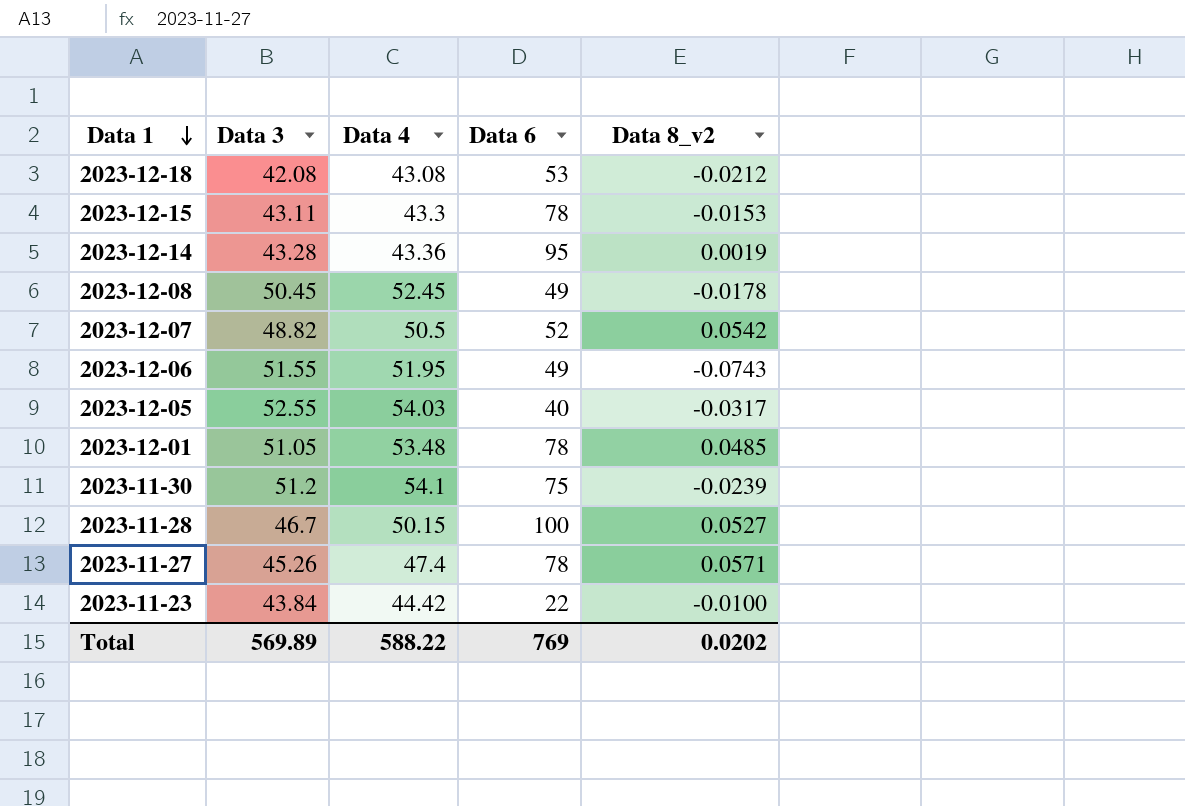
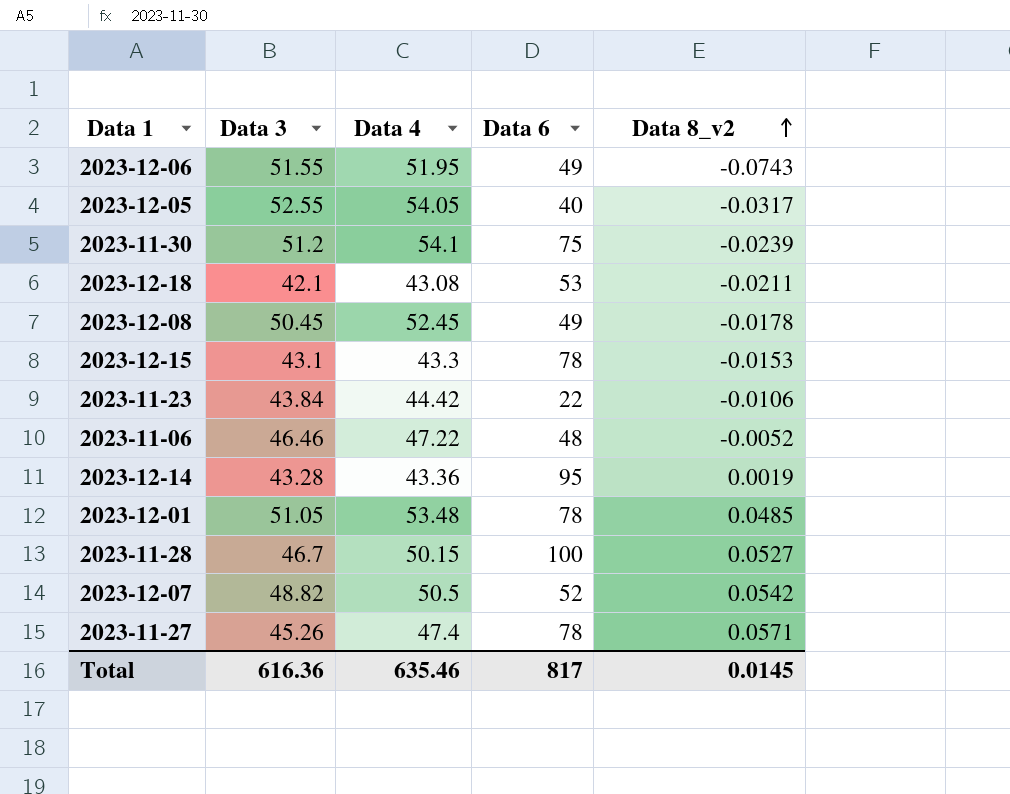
row order: Data 1 descending -> Data 8_v2 ascending
2023-12-05 | Data 4: 54.03 -> 54.05
2023-12-18 | Data 3: 42.08 -> 42.1
2023-12-18 | Data 8_v2: -0.0212 -> -0.0211
2023-12-15 | Data 3: 43.11 -> 43.1
2023-11-23 | Data 8_v2: -0.0100 -> -0.0106
row 2023-11-06: none -> 46.46 | 47.22 | 48 | -0.0052
Total | Data 3: 569.89 -> 616.36
Total | Data 4: 588.22 -> 635.46
Total | Data 6: 769 -> 817
Total | Data 8_v2: 0.0202 -> 0.0145

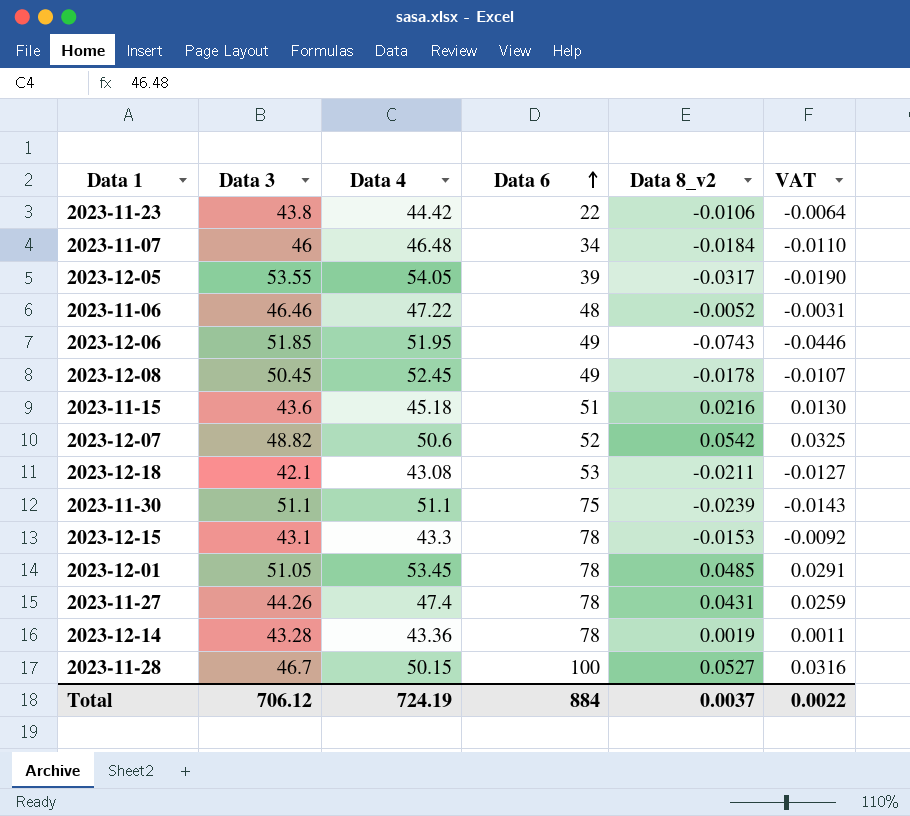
row order: Data 8_v2 ascending -> Data 6 ascending
column VAT | formula: none -> [Data 8_v2] * 0.6
2023-11-23 | Data 3: 43.84 -> 43.8
row 2023-11-07: none -> 46 | 46.48 | 34 | -0.0184 | -0.0110
2023-12-05 | Data 3: 52.55 -> 53.55
2023-12-05 | Data 6: 40 -> 39
2023-12-06 | Data 3: 51.55 -> 51.85
row 2023-11-15: none -> 43.6 | 45.18 | 51 | 0.0216 | 0.0130
2023-12-07 | Data 4: 50.5 -> 50.6
2023-11-30 | Data 3: 51.2 -> 51.1
2023-11-30 | Data 4: 54.1 -> 51.1
2023-12-01 | Data 4: 53.48 -> 53.45
2023-11-27 | Data 3: 45.26 -> 44.26
2023-11-27 | Data 8_v2: 0.0571 -> 0.0431
2023-12-14 | Data 6: 95 -> 78
Total | Data 3: 616.36 -> 706.12
Total | Data 4: 635.46 -> 724.19
Total | Data 6: 817 -> 884
Total | Data 8_v2: 0.0145 -> 0.0037

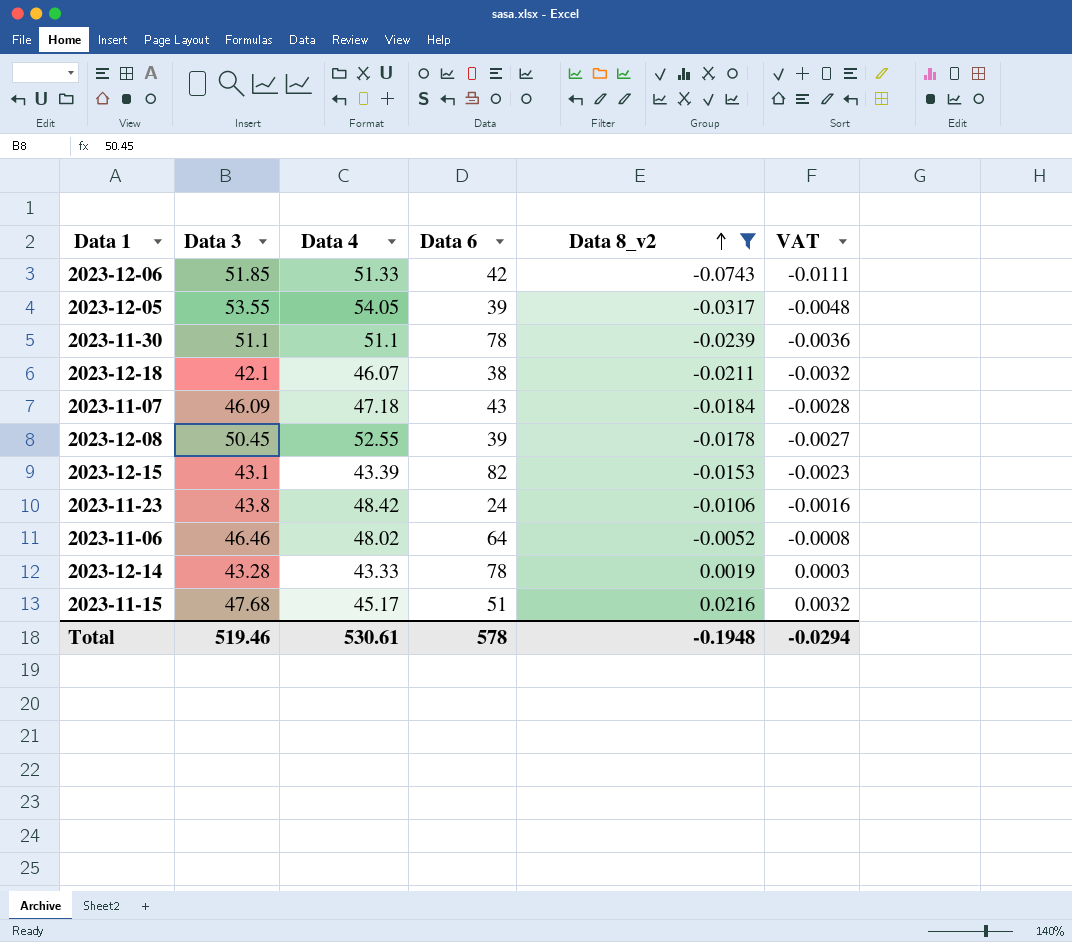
filter: none -> Data 8_v2 <= 0.0216
row order: Data 6 ascending -> Data 8_v2 ascending
column VAT | formula: [Data 8_v2] * 0.6 -> [Data 8_v2] * 0.15
2023-12-06 | Data 4: 51.95 -> 51.33
2023-12-06 | Data 6: 49 -> 42
2023-11-30 | Data 6: 75 -> 78
2023-12-18 | Data 4: 43.08 -> 46.07
2023-12-18 | Data 6: 53 -> 38
2023-11-07 | Data 3: 46 -> 46.09
2023-11-07 | Data 4: 46.48 -> 47.18
2023-11-07 | Data 6: 34 -> 43
2023-12-08 | Data 4: 52.45 -> 52.55
2023-12-08 | Data 6: 49 -> 39
2023-12-15 | Data 4: 43.3 -> 43.39
2023-12-15 | Data 6: 78 -> 82
2023-11-23 | Data 4: 44.42 -> 48.42
2023-11-23 | Data 6: 22 -> 24
2023-11-06 | Data 4: 47.22 -> 48.02
2023-11-06 | Data 6: 48 -> 64
2023-12-14 | Data 4: 43.36 -> 43.33
2023-11-15 | Data 3: 43.6 -> 47.68
2023-11-15 | Data 4: 45.18 -> 45.17
Total | Data 3: 706.12 -> 519.46
Total | Data 4: 724.19 -> 530.61
Total | Data 6: 884 -> 578
Total | Data 8_v2: 0.0037 -> -0.1948
Total | VAT: 0.0022 -> -0.0294

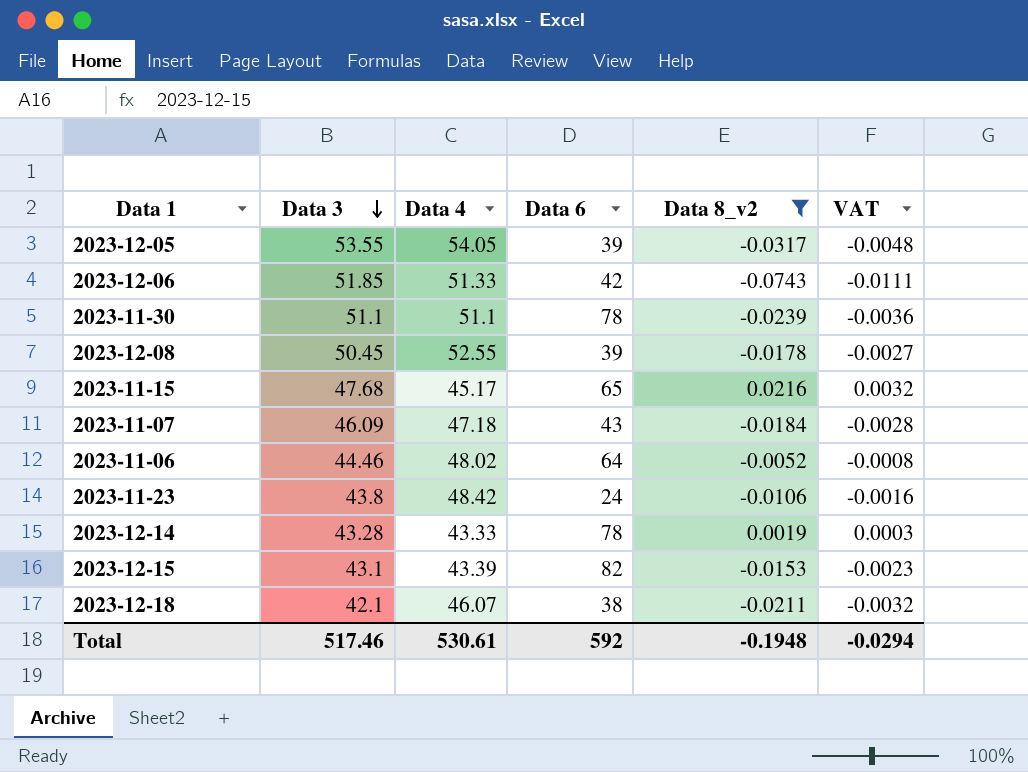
row order: Data 8_v2 ascending -> Data 3 descending
2023-11-15 | Data 6: 51 -> 65
2023-11-06 | Data 3: 46.46 -> 44.46
Total | Data 3: 519.46 -> 517.46
Total | Data 6: 578 -> 592

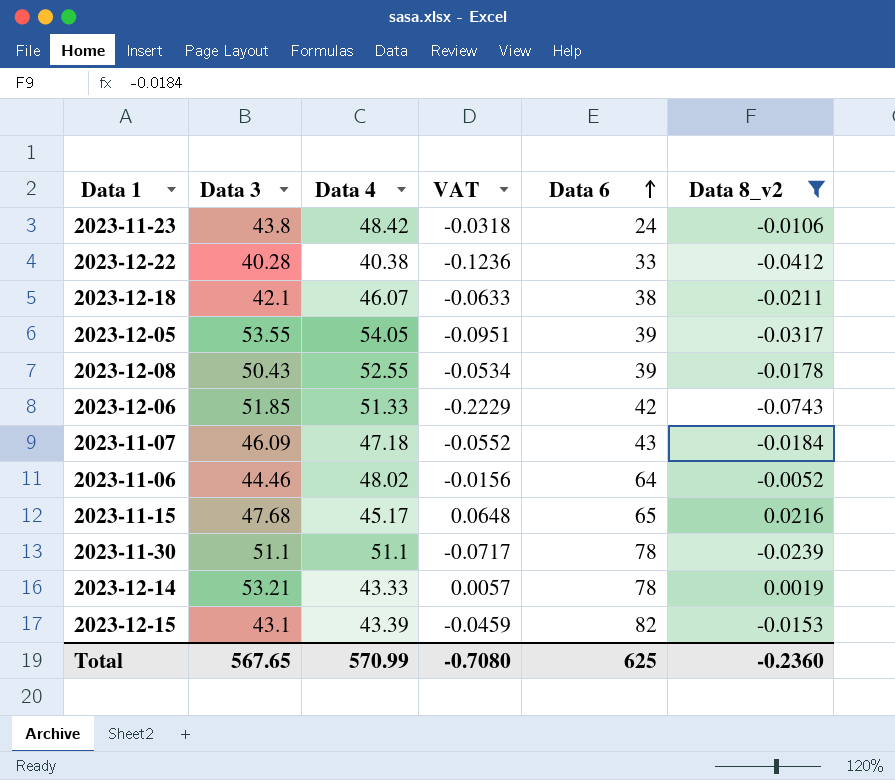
row order: Data 3 descending -> Data 6 ascending
column VAT | formula: [Data 8_v2] * 0.15 -> [Data 8_v2] * 3
column VAT | position: 6 -> 4
row 2023-12-22: none -> 40.28 | 40.38 | -0.1236 | 33 | -0.0412
2023-12-08 | Data 3: 50.45 -> 50.43
2023-12-14 | Data 3: 43.28 -> 53.21
Total | Data 3: 517.46 -> 567.65
Total | Data 4: 530.61 -> 570.99
Total | VAT: -0.0294 -> -0.7080
Total | Data 6: 592 -> 625
Total | Data 8_v2: -0.1948 -> -0.2360

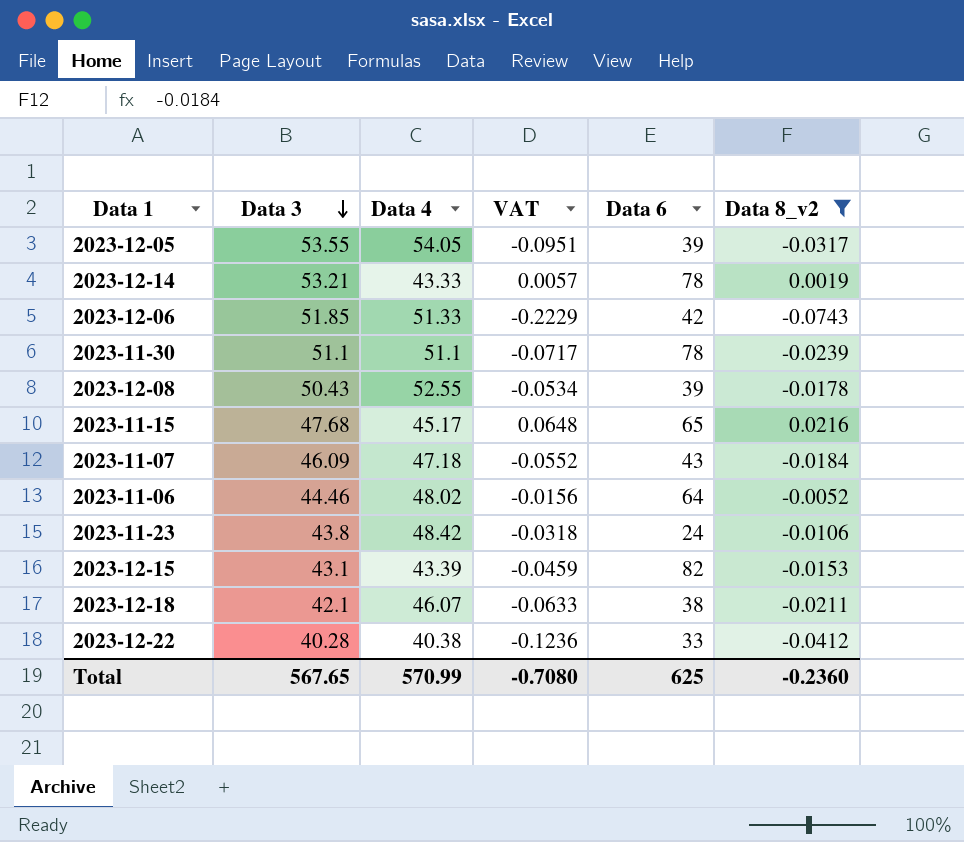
row order: Data 6 ascending -> Data 3 descending

